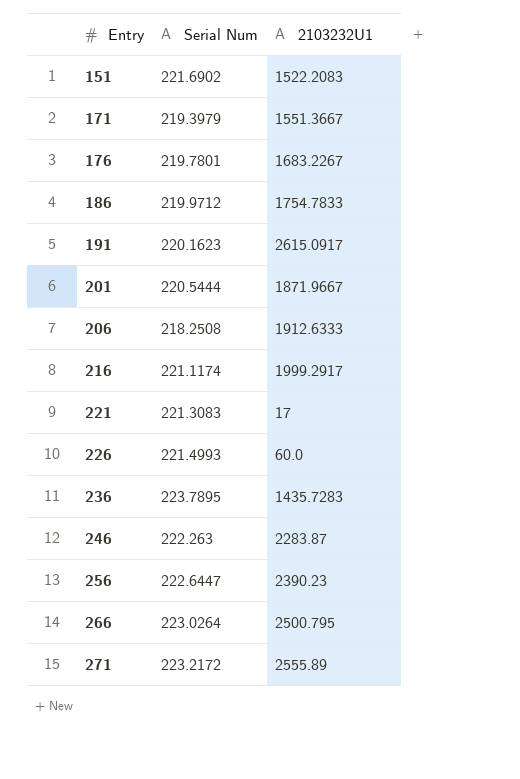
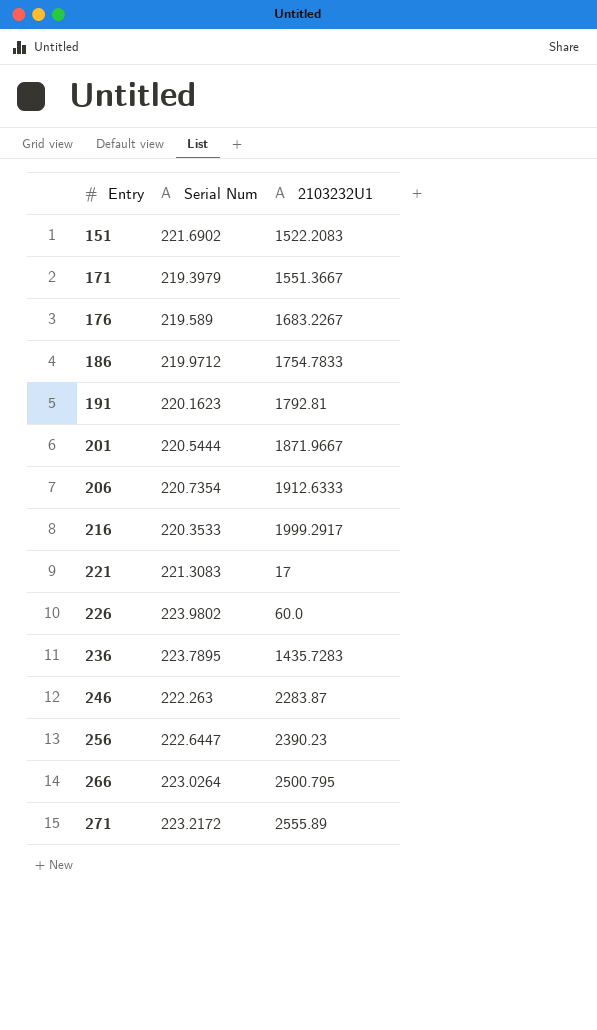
176 | Serial Num: 219.7801 -> 219.589
191 | 2103232U1: 2615.0917 -> 1792.81
206 | Serial Num: 218.2508 -> 220.7354
216 | Serial Num: 221.1174 -> 220.3533
226 | Serial Num: 221.4993 -> 223.9802

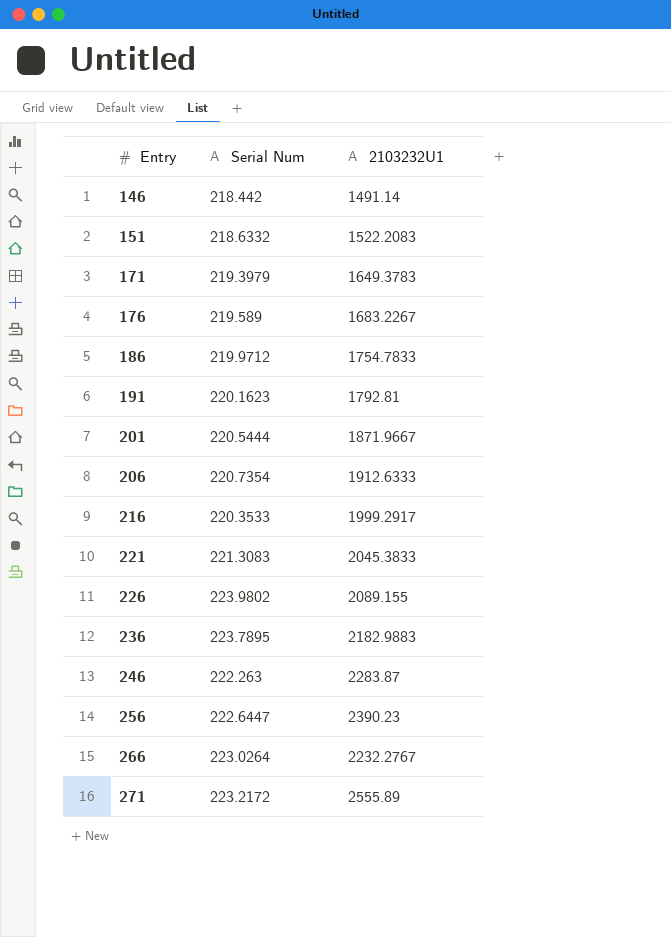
row 146: none -> 218.442 | 1491.14
151 | Serial Num: 221.6902 -> 218.6332
171 | 2103232U1: 1551.3667 -> 1649.3783
221 | 2103232U1: 17 -> 2045.3833
226 | 2103232U1: 60.0 -> 2089.155
236 | 2103232U1: 1435.7283 -> 2182.9883
266 | 2103232U1: 2500.795 -> 2232.2767

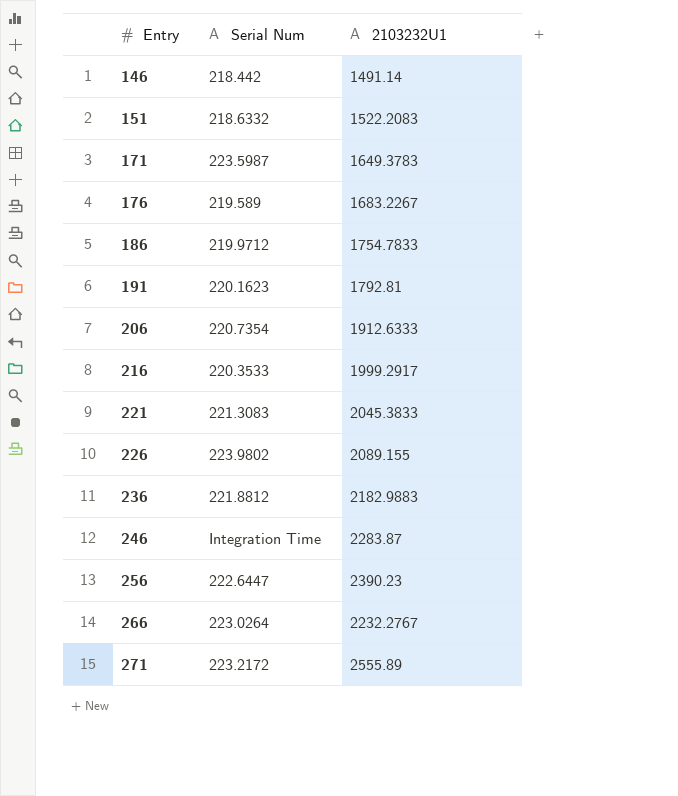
row 201: 220.5444 | 1871.9667 -> none
171 | Serial Num: 219.3979 -> 223.5987
236 | Serial Num: 223.7895 -> 221.8812
246 | Serial Num: 222.263 -> Integration Time

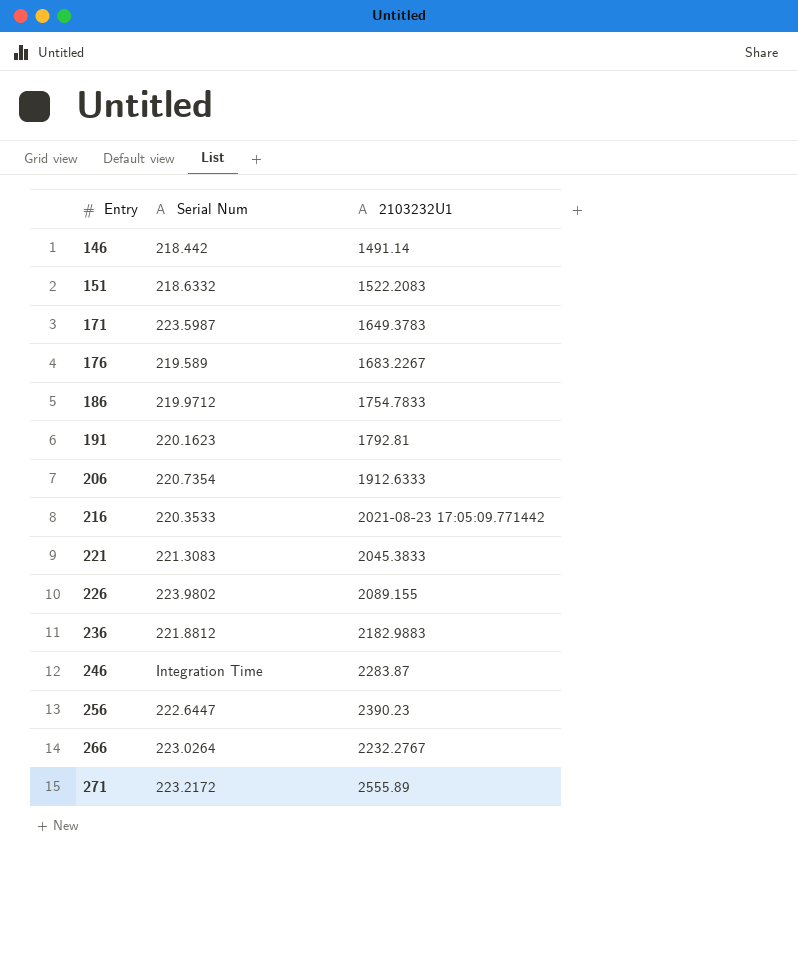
216 | 2103232U1: 1999.2917 -> 2021-08-23 17:05:09.771442

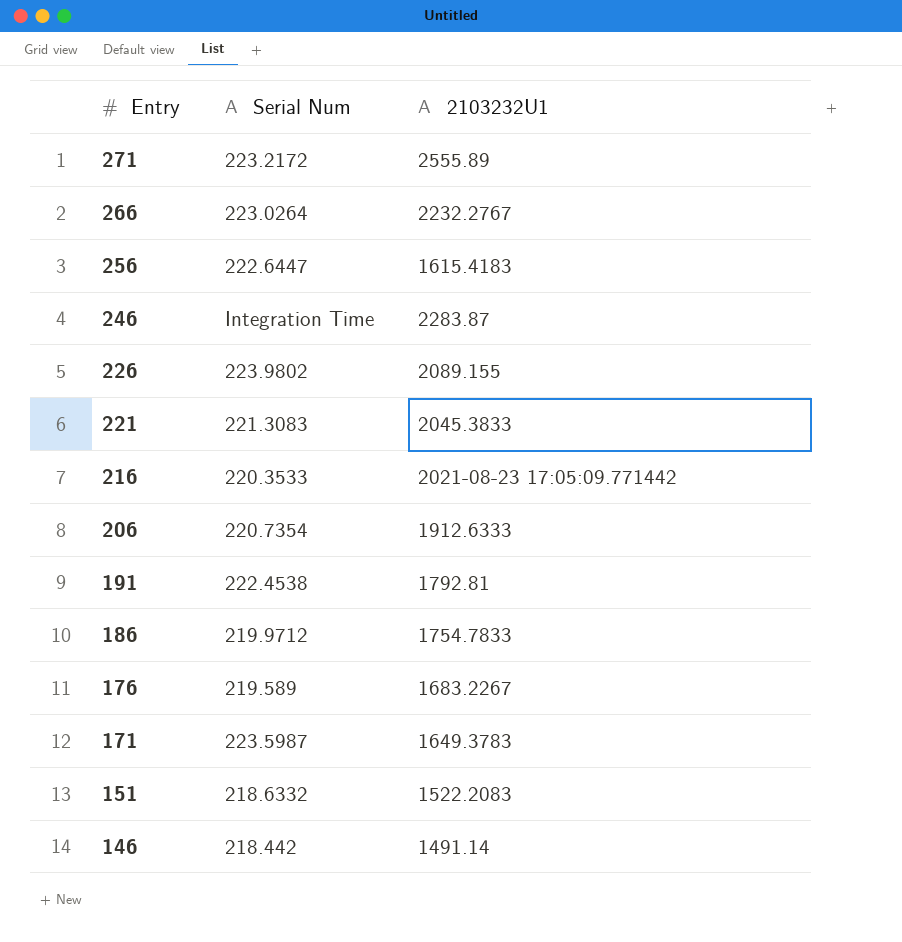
row order: Entry ascending -> Entry descending
row 236: 221.8812 | 2182.9883 -> none
256 | 2103232U1: 2390.23 -> 1615.4183
191 | Serial Num: 220.1623 -> 222.4538

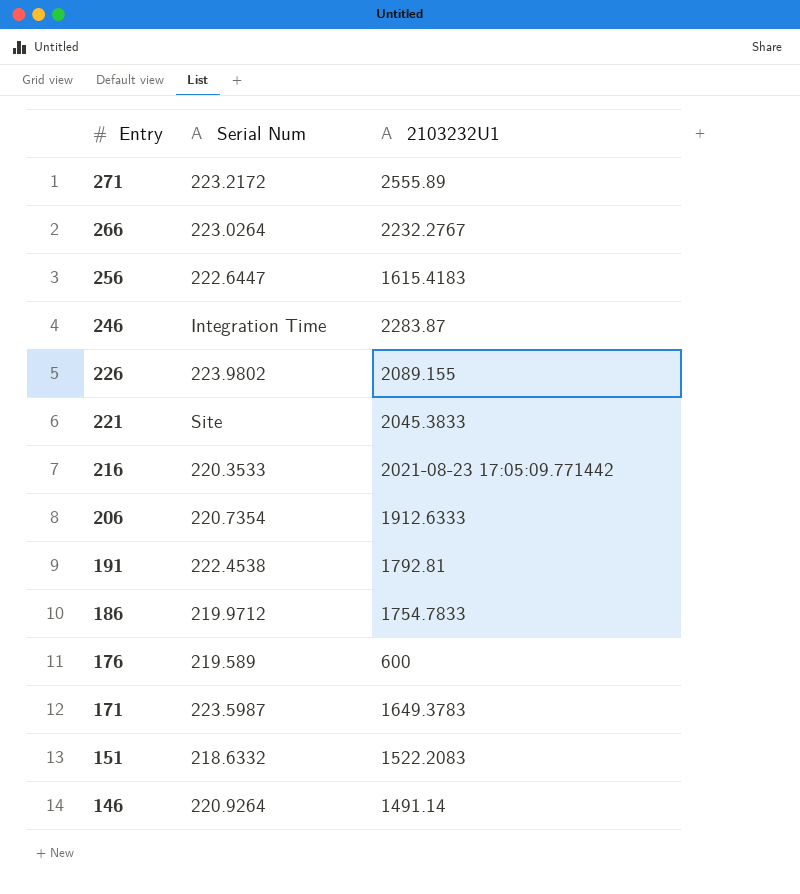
221 | Serial Num: 221.3083 -> Site
176 | 2103232U1: 1683.2267 -> 600
146 | Serial Num: 218.442 -> 220.9264

